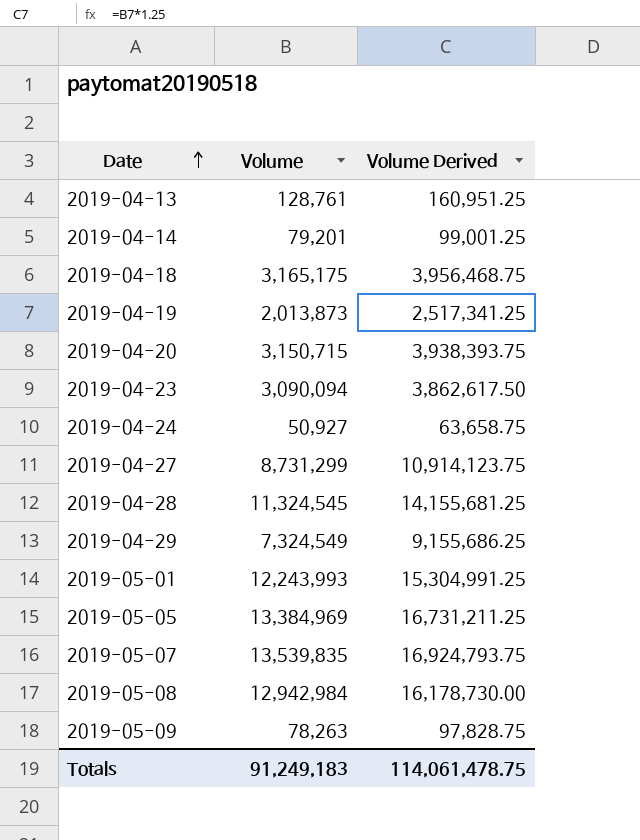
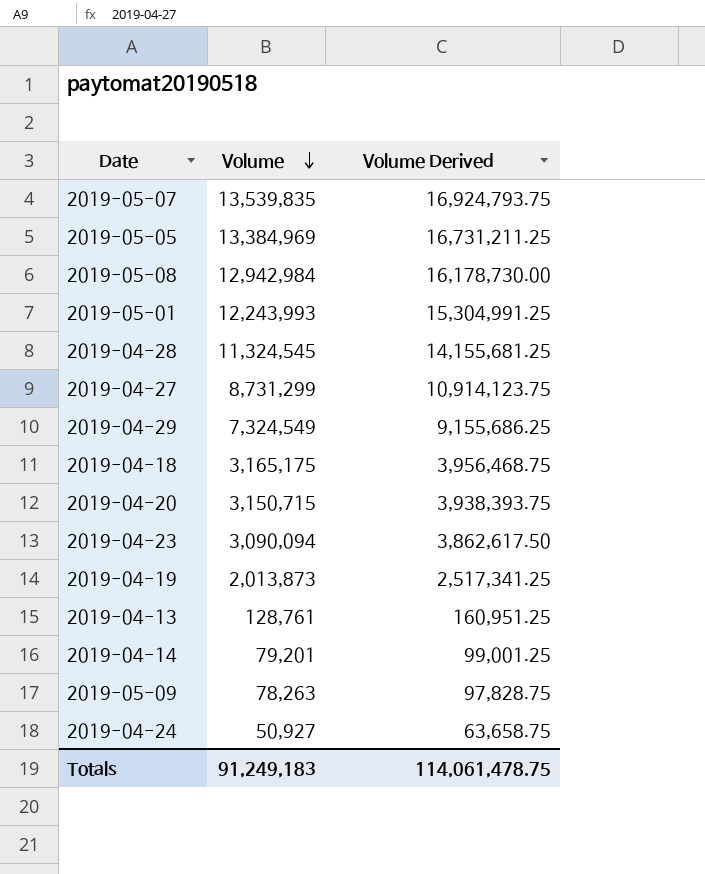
row order: Date ascending -> Volume descending

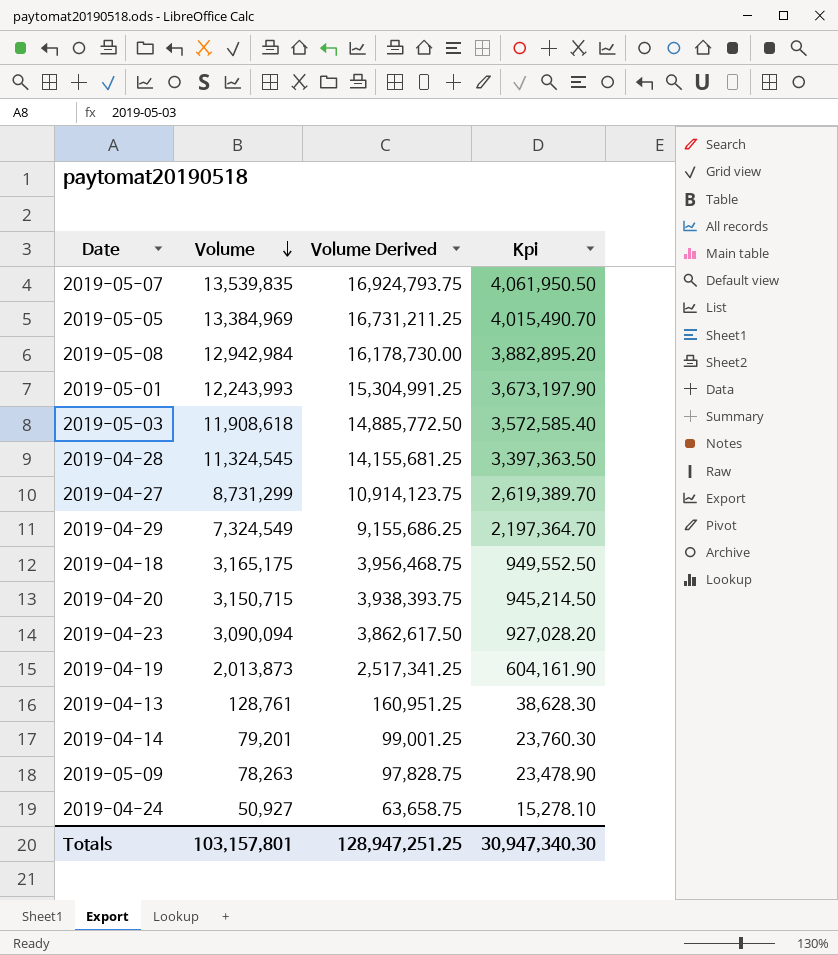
column Kpi | formula: none -> [Volume] * 0.3
row 2019-05-03: none -> 11,908,618 | 14,885,772.50 | 3,572,585.40
Totals | Volume: 91,249,183 -> 103,157,801
Totals | Volume Derived: 114,061,478.75 -> 128,947,251.25

